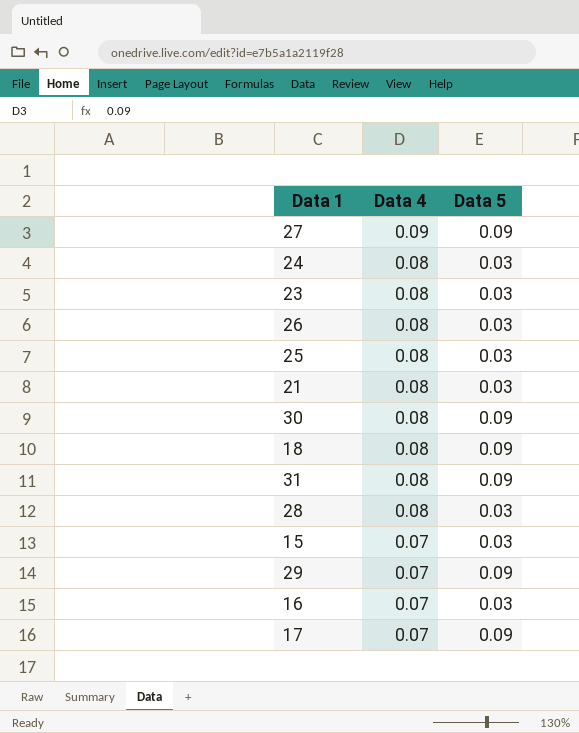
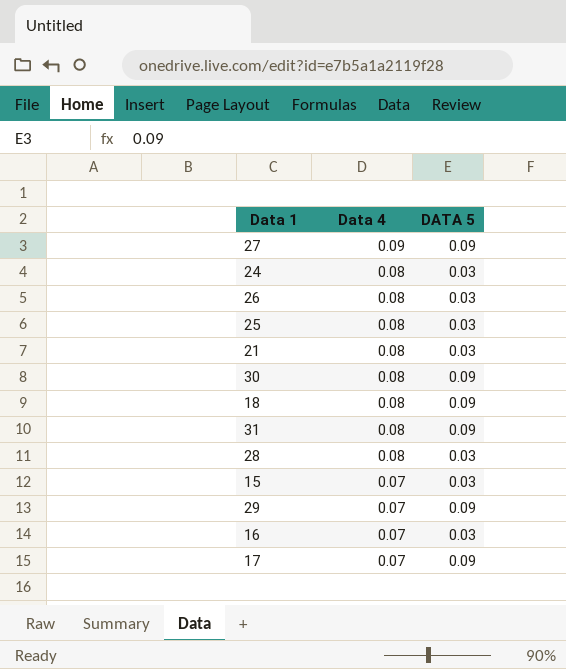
column name: Data 5 -> DATA 5
row 23: 0.08 | 0.03 -> none

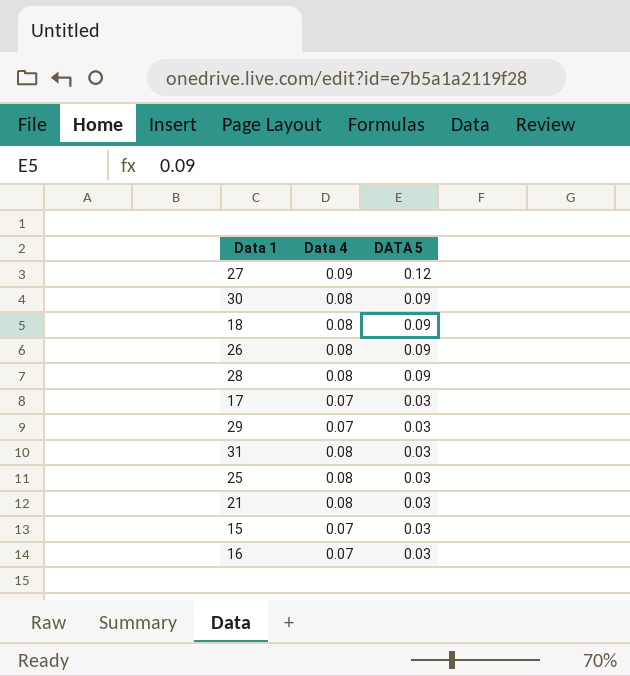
row order: Data 4 descending -> DATA 5 descending
row 24: 0.08 | 0.03 -> none
27 | DATA 5: 0.09 -> 0.12
26 | DATA 5: 0.03 -> 0.09
28 | DATA 5: 0.03 -> 0.09
17 | DATA 5: 0.09 -> 0.03
29 | DATA 5: 0.09 -> 0.03
31 | DATA 5: 0.09 -> 0.03

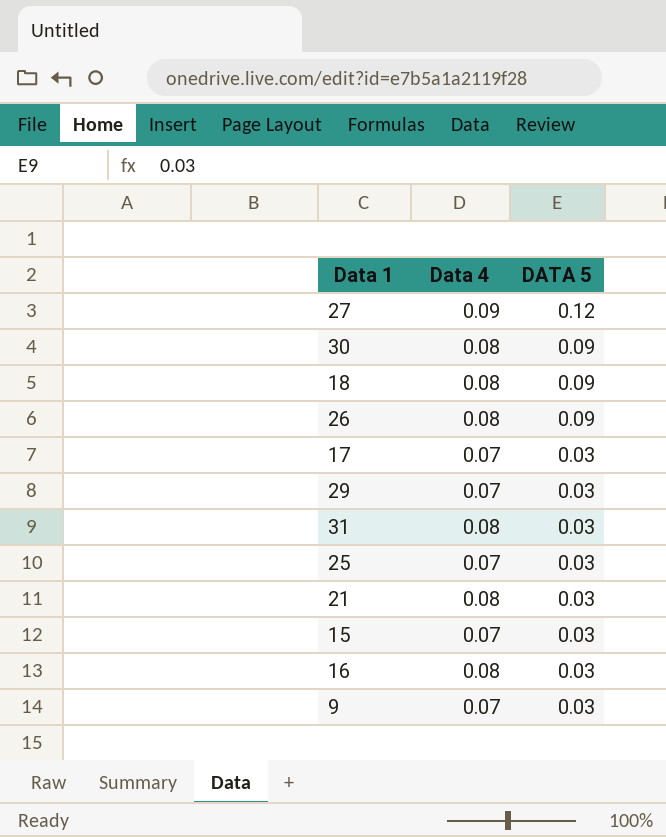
row 28: 0.08 | 0.09 -> none
25 | Data 4: 0.08 -> 0.07
16 | Data 4: 0.07 -> 0.08
row 9: none -> 0.07 | 0.03

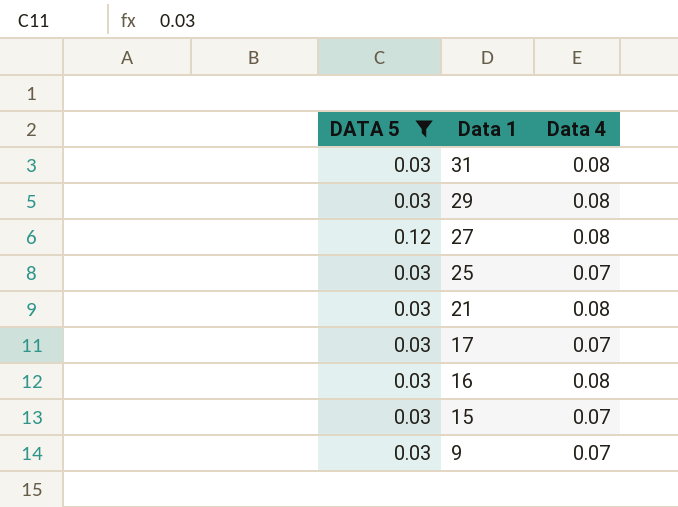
filter: none -> DATA 5 != 0.09
row order: DATA 5 descending -> Data 1 descending
column DATA 5 | position: 3 -> 1
29 | Data 4: 0.07 -> 0.08
27 | Data 4: 0.09 -> 0.08

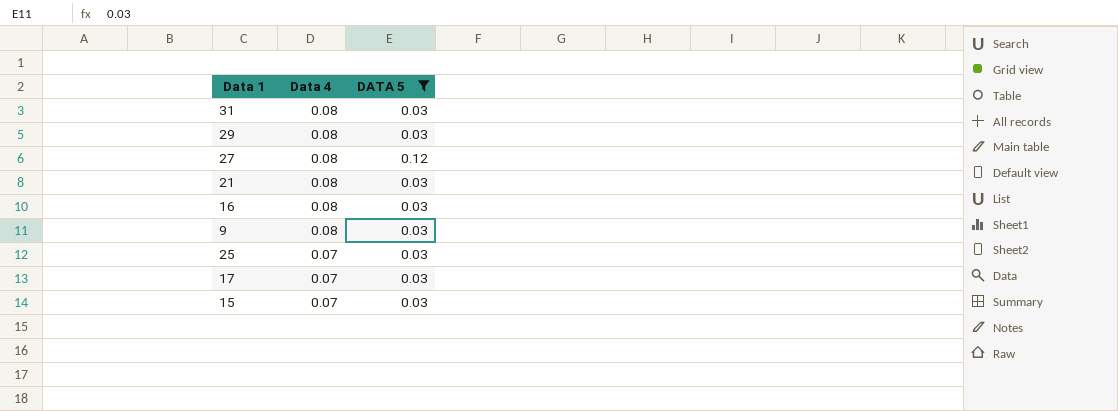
row order: Data 1 descending -> Data 4 descending
column DATA 5 | position: 1 -> 3
9 | Data 4: 0.07 -> 0.08

